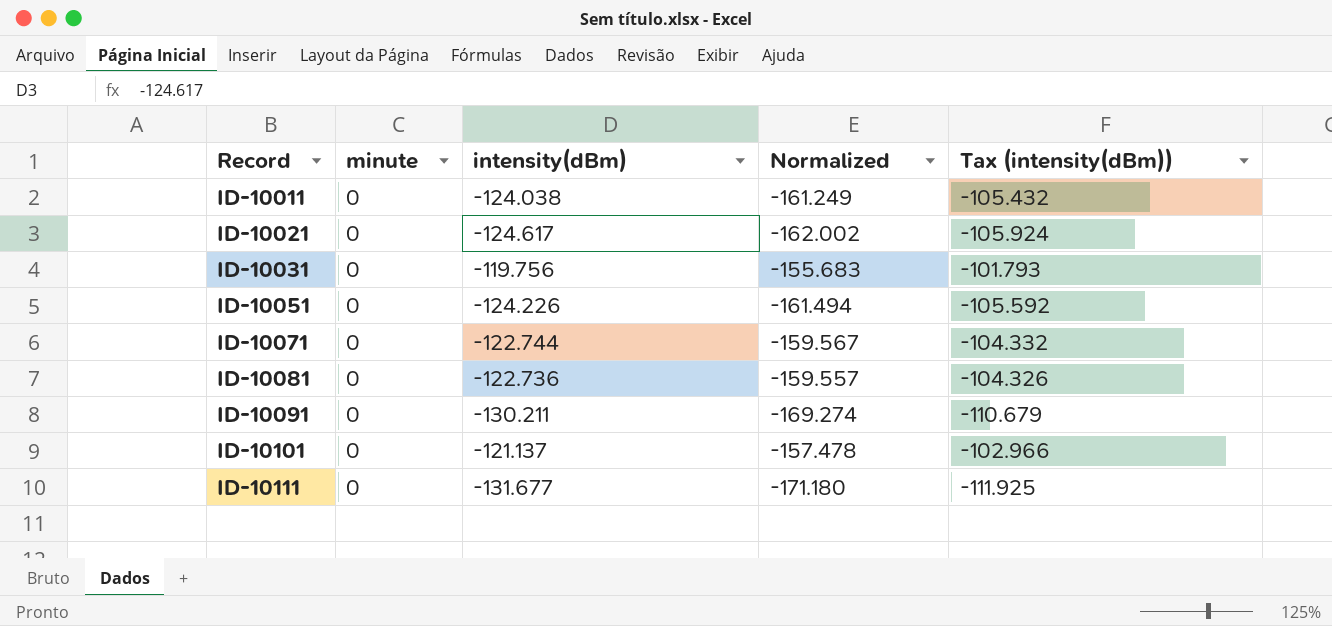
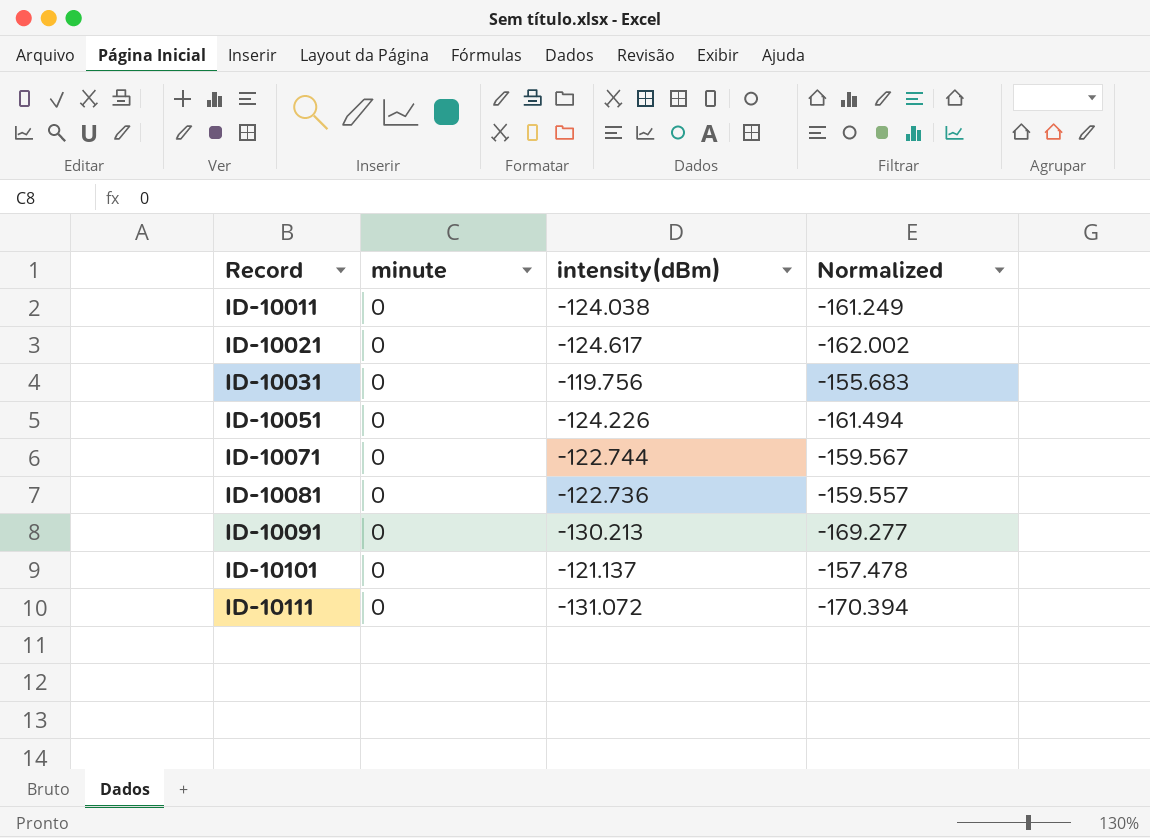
column Tax (intensity(dBm)) | formula: [intensity(dBm)] * 0.85 -> none
ID-10091 | intensity(dBm): -130.211 -> -130.213
ID-10091 | Normalized: -169.274 -> -169.277
ID-10111 | intensity(dBm): -131.677 -> -131.072
ID-10111 | Normalized: -171.180 -> -170.394

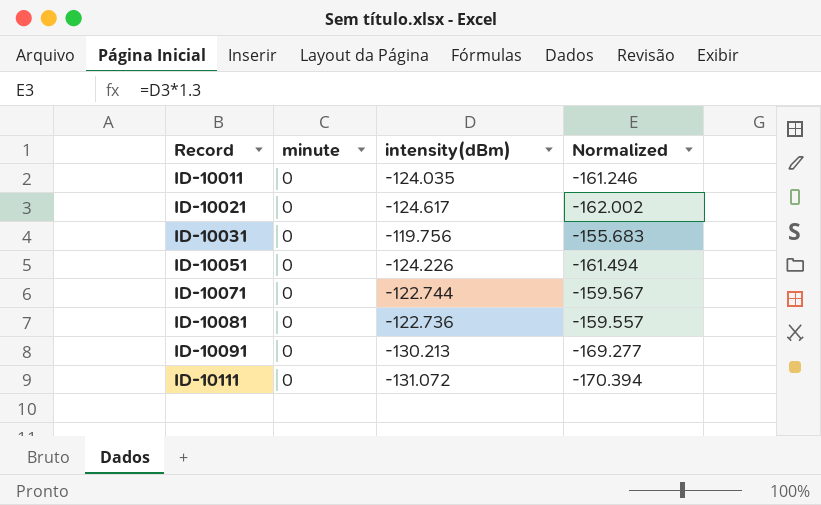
row ID-10101: 0 | -121.137 | -157.478 -> none
ID-10011 | intensity(dBm): -124.038 -> -124.035
ID-10011 | Normalized: -161.249 -> -161.246

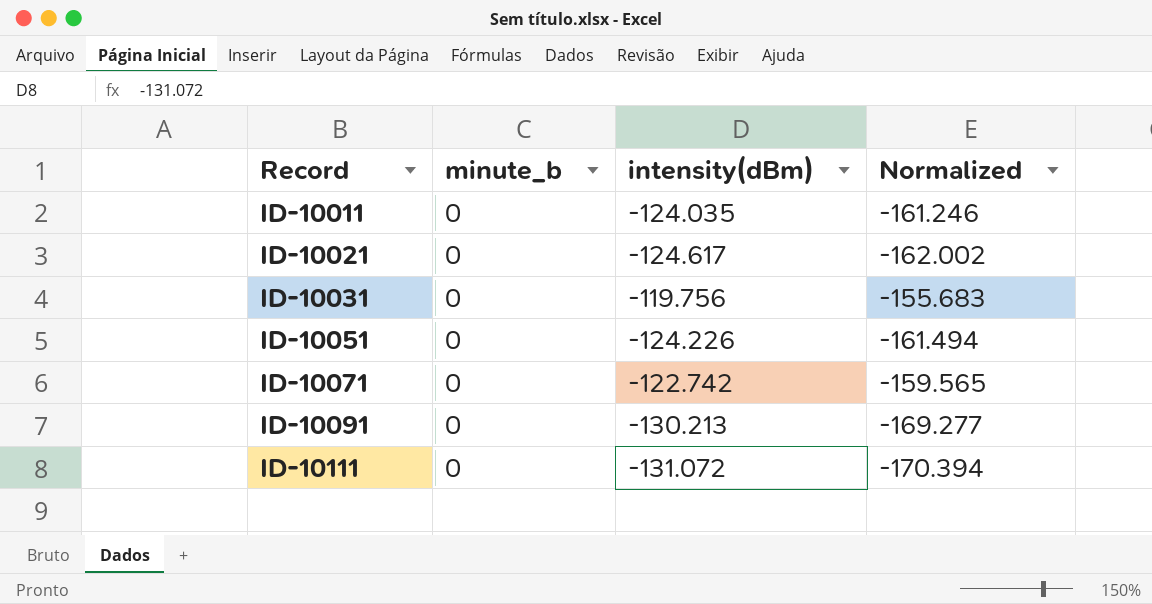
column name: minute -> minute_b
row ID-10081: 0 | -122.736 | -159.557 -> none
ID-10071 | intensity(dBm): -122.744 -> -122.742
ID-10071 | Normalized: -159.567 -> -159.565

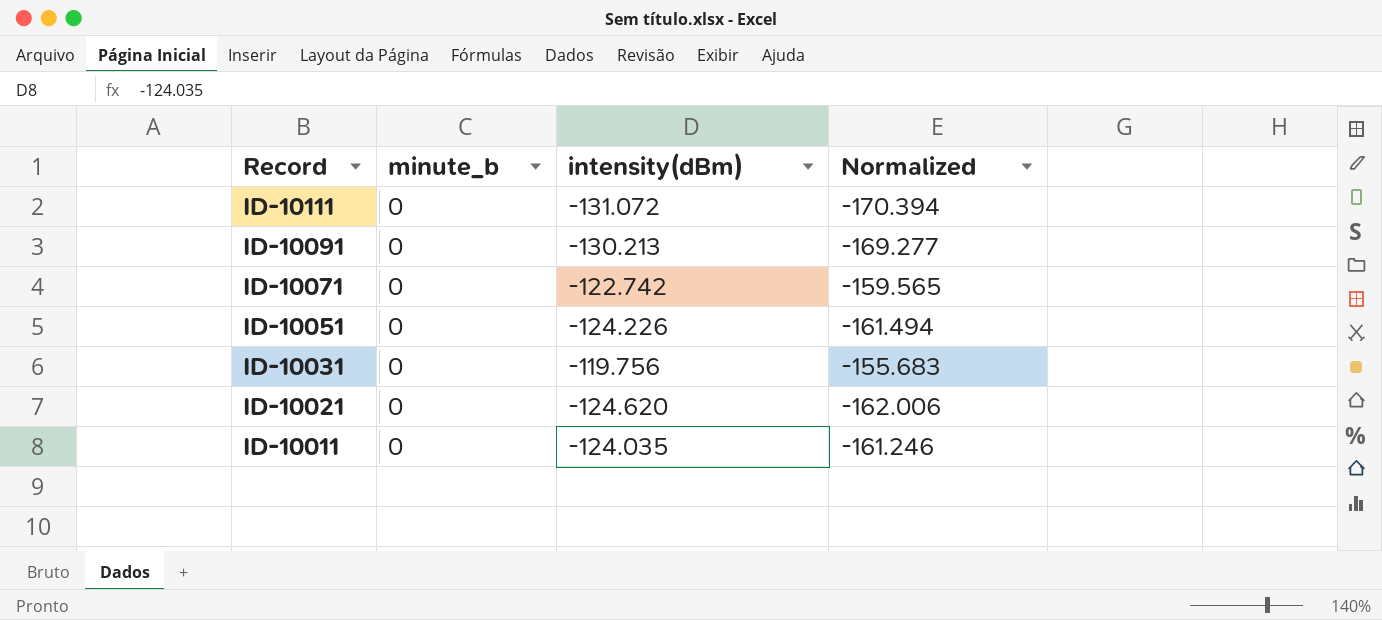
row order: Record ascending -> Record descending
ID-10021 | intensity(dBm): -124.617 -> -124.620
ID-10021 | Normalized: -162.002 -> -162.006

